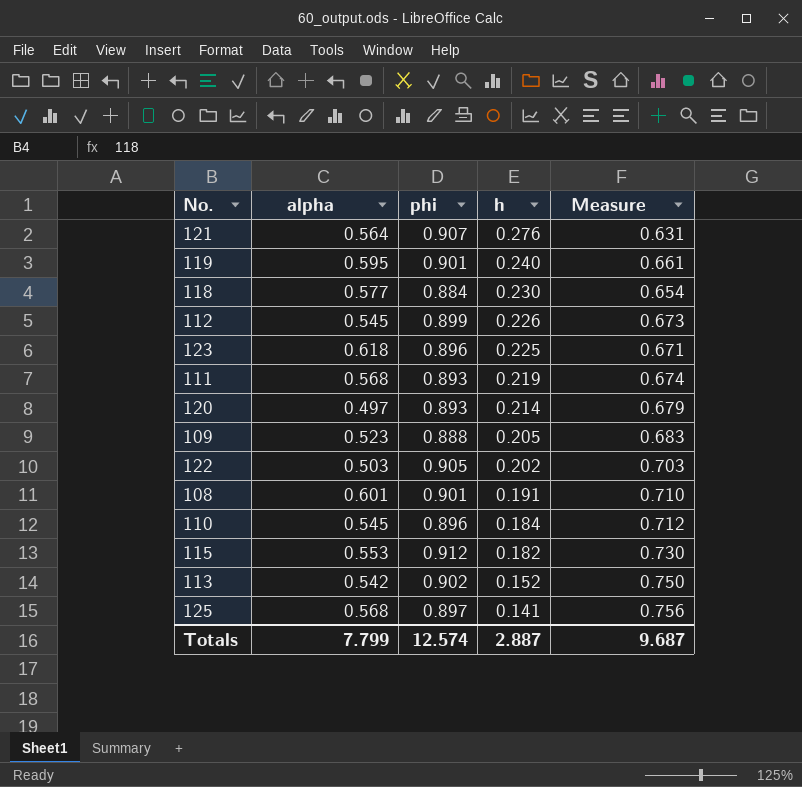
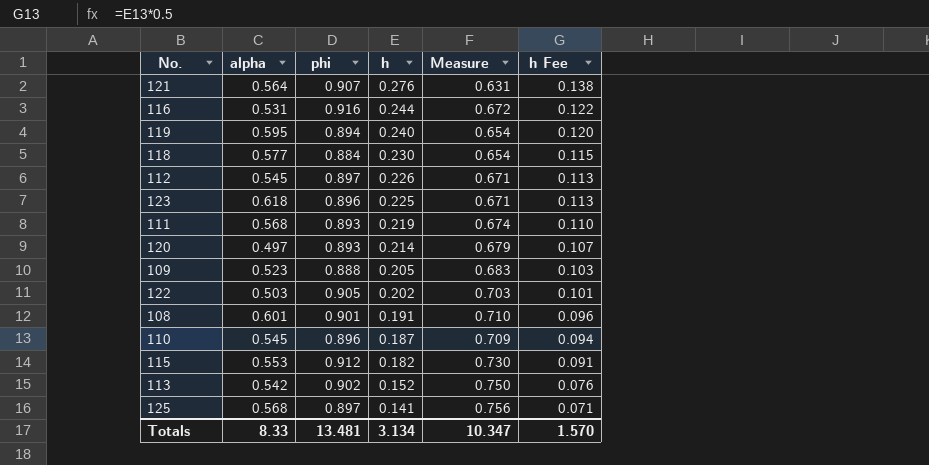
column h Fee | formula: none -> [h] * 0.5
row 116: none -> 0.531 | 0.916 | 0.244 | 0.672 | 0.122
119 | phi: 0.901 -> 0.894
119 | Measure: 0.661 -> 0.654
112 | phi: 0.899 -> 0.897
112 | Measure: 0.673 -> 0.671
110 | h: 0.184 -> 0.187
110 | Measure: 0.712 -> 0.709
Totals | alpha: 7.799 -> 8.33
Totals | phi: 12.574 -> 13.481
Totals | h: 2.887 -> 3.134
Totals | Measure: 9.687 -> 10.347

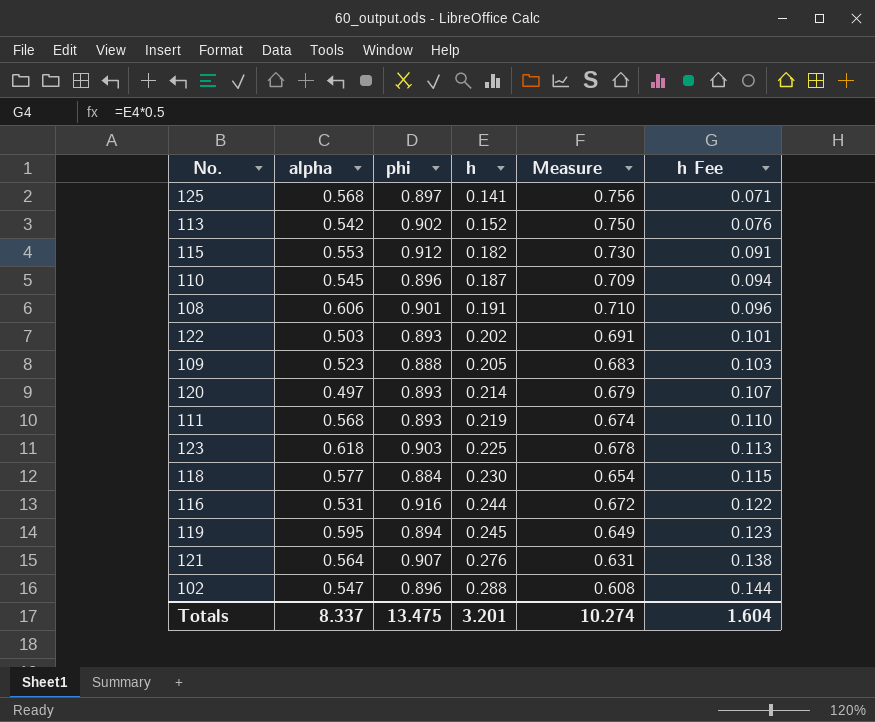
row order: h descending -> h ascending
row 112: 0.545 | 0.897 | 0.226 | 0.671 | 0.113 -> none
108 | alpha: 0.601 -> 0.606
122 | phi: 0.905 -> 0.893
122 | Measure: 0.703 -> 0.691
123 | phi: 0.896 -> 0.903
123 | Measure: 0.671 -> 0.678
119 | h: 0.240 -> 0.245
119 | Measure: 0.654 -> 0.649
119 | h Fee: 0.120 -> 0.123
row 102: none -> 0.547 | 0.896 | 0.288 | 0.608 | 0.144
Totals | alpha: 8.33 -> 8.337
Totals | phi: 13.481 -> 13.475
Totals | h: 3.134 -> 3.201
Totals | Measure: 10.347 -> 10.274
Totals | h Fee: 1.570 -> 1.604

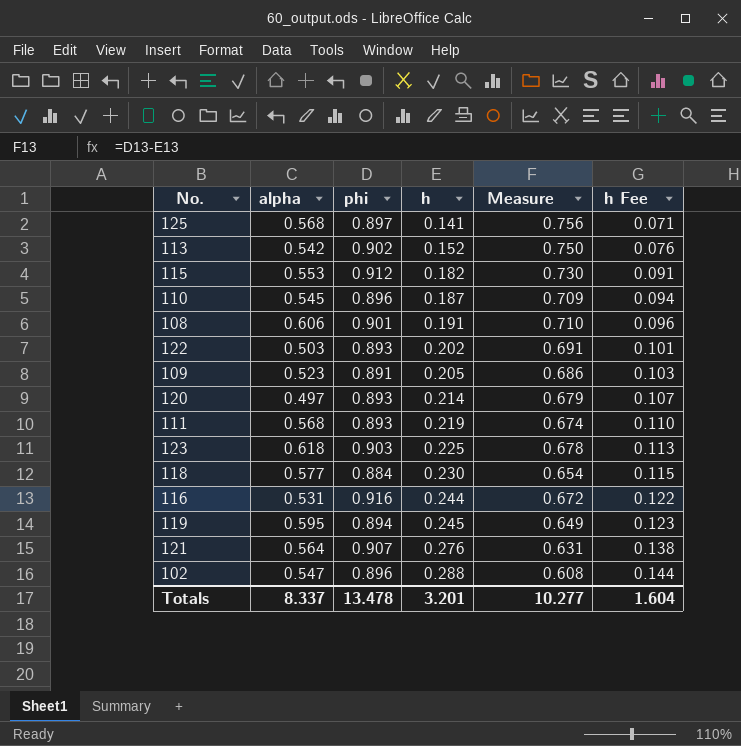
109 | phi: 0.888 -> 0.891
109 | Measure: 0.683 -> 0.686
Totals | phi: 13.475 -> 13.478
Totals | Measure: 10.274 -> 10.277

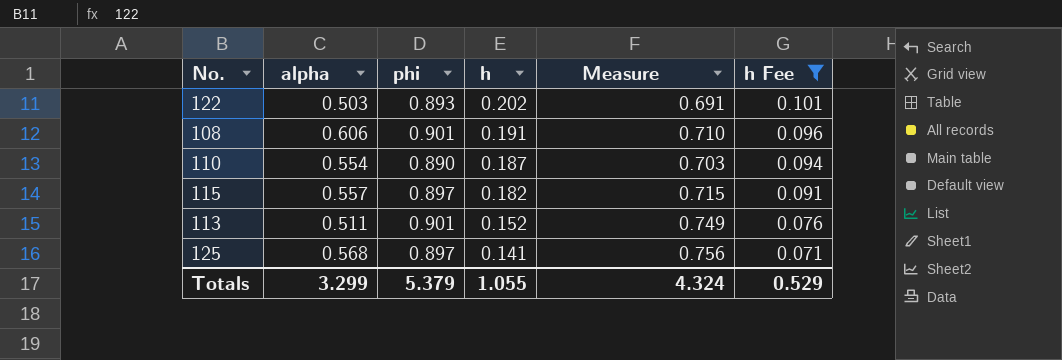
filter: none -> h Fee <= 0.101
row order: h ascending -> h descending
110 | alpha: 0.545 -> 0.554
110 | phi: 0.896 -> 0.890
110 | Measure: 0.709 -> 0.703
115 | alpha: 0.553 -> 0.557
115 | phi: 0.912 -> 0.897
115 | Measure: 0.730 -> 0.715
113 | alpha: 0.542 -> 0.511
113 | phi: 0.902 -> 0.901
113 | Measure: 0.750 -> 0.749
Totals | alpha: 8.337 -> 3.299
Totals | phi: 13.478 -> 5.379
Totals | h: 3.201 -> 1.055
Totals | Measure: 10.277 -> 4.324
Totals | h Fee: 1.604 -> 0.529

